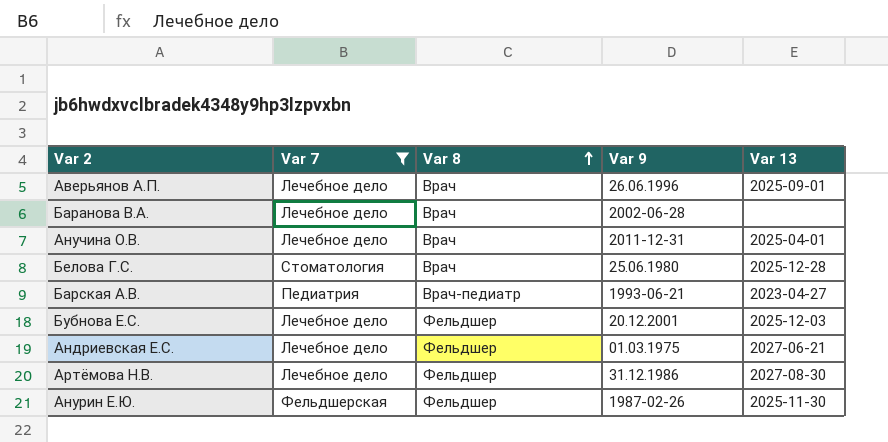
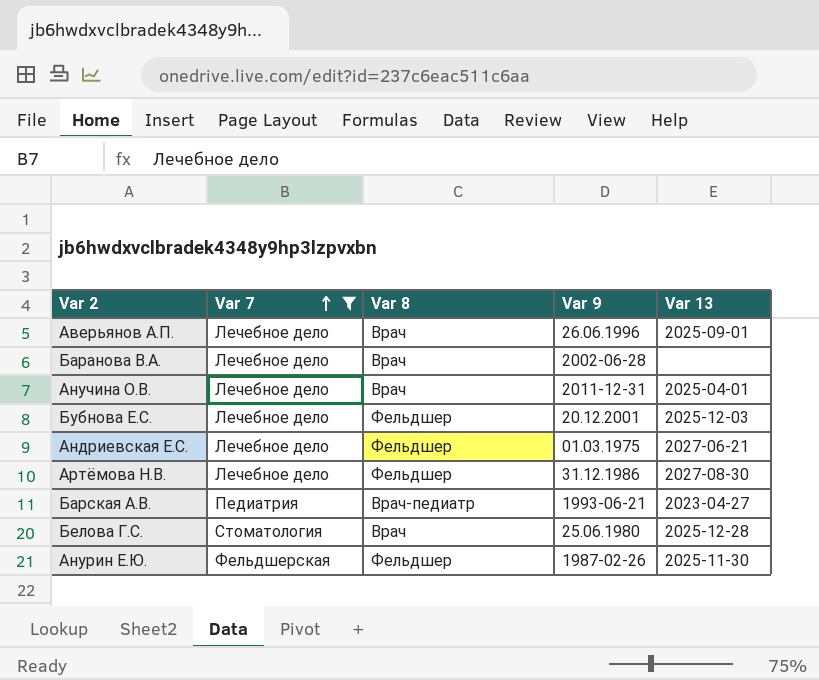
row order: Var 8 ascending -> Var 7 ascending

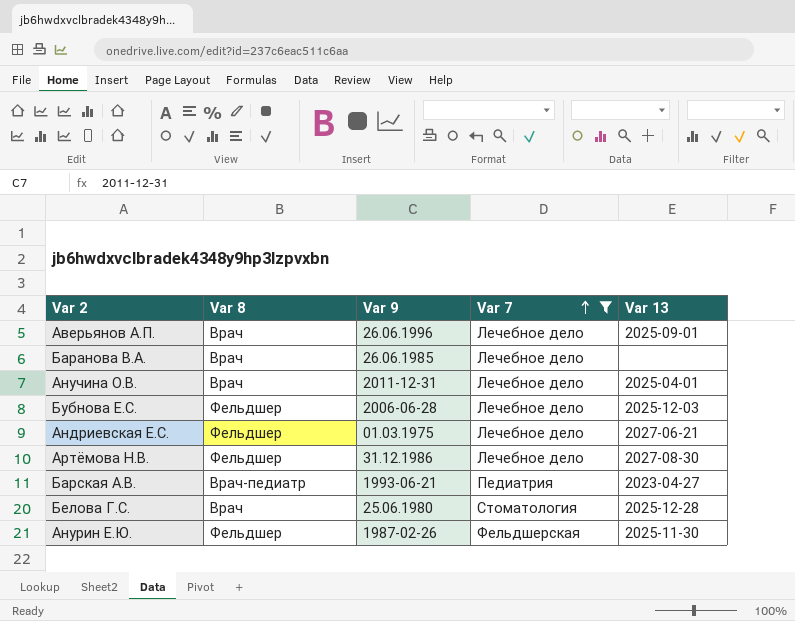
column Var 7 | position: 2 -> 4
Баранова В.А. | Var 9: 2002-06-28 -> 26.06.1985
Бубнова Е.С. | Var 9: 20.12.2001 -> 2006-06-28

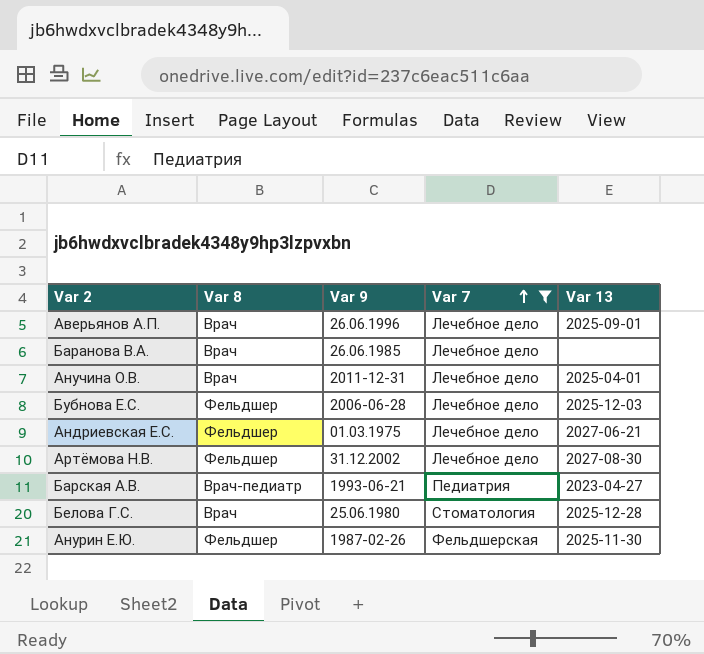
Артёмова Н.В. | Var 9: 31.12.1986 -> 31.12.2002

